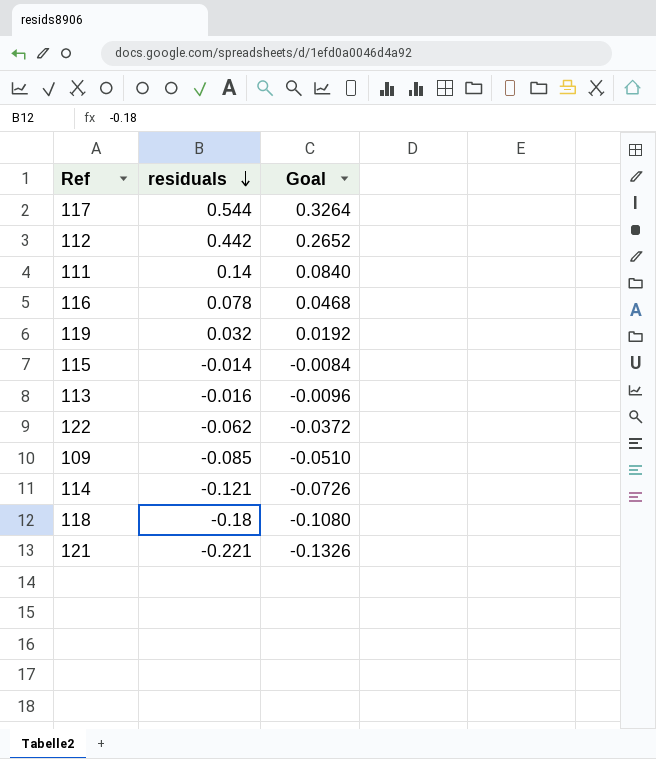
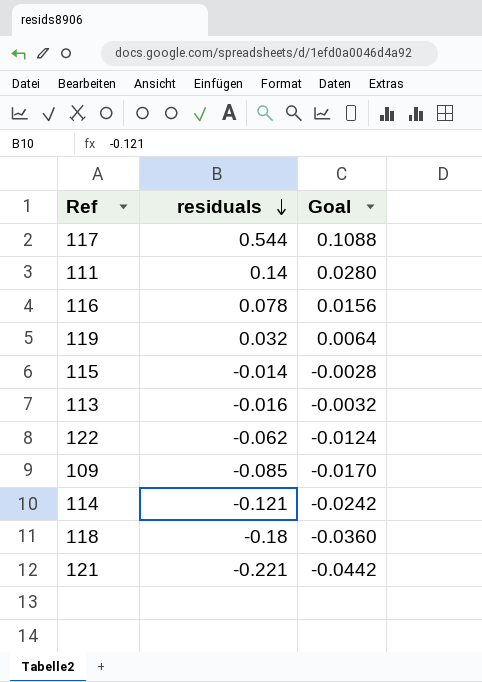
column Goal | formula: [residuals] * 0.6 -> [residuals] * 0.2
row 112: 0.442 | 0.2652 -> none

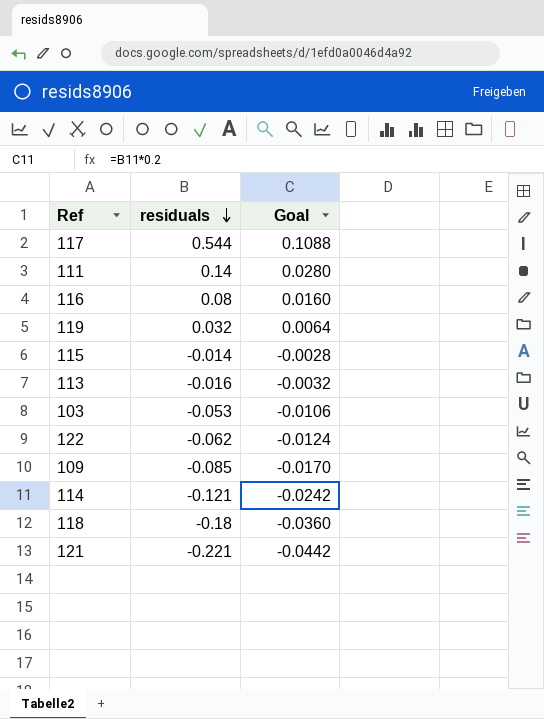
116 | residuals: 0.078 -> 0.08
116 | Goal: 0.0156 -> 0.0160
row 103: none -> -0.053 | -0.0106

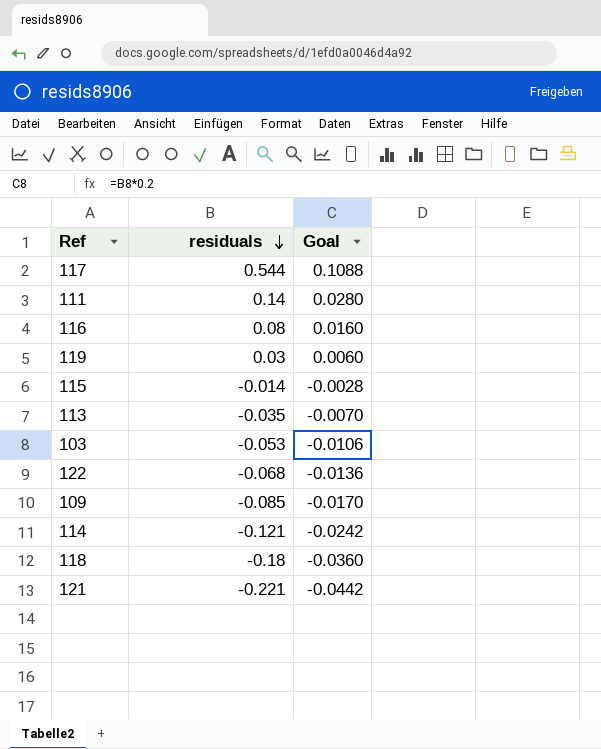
119 | residuals: 0.032 -> 0.03
119 | Goal: 0.0064 -> 0.0060
113 | residuals: -0.016 -> -0.035
113 | Goal: -0.0032 -> -0.0070
122 | residuals: -0.062 -> -0.068
122 | Goal: -0.0124 -> -0.0136

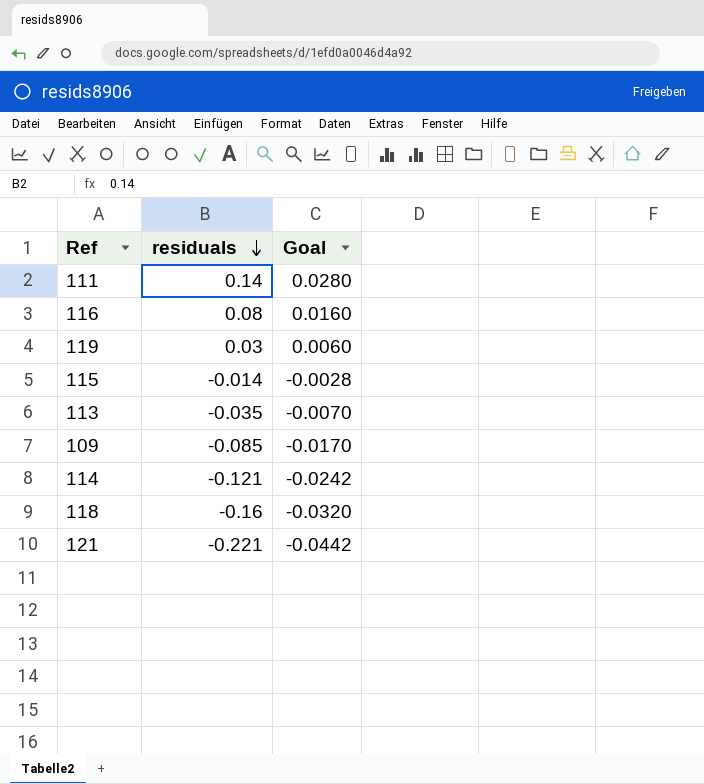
row 117: 0.544 | 0.1088 -> none
row 103: -0.053 | -0.0106 -> none
row 122: -0.068 | -0.0136 -> none
118 | residuals: -0.18 -> -0.16
118 | Goal: -0.0360 -> -0.0320

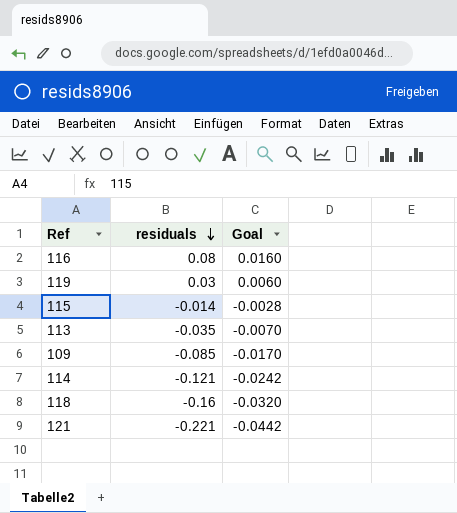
row 111: 0.14 | 0.0280 -> none

